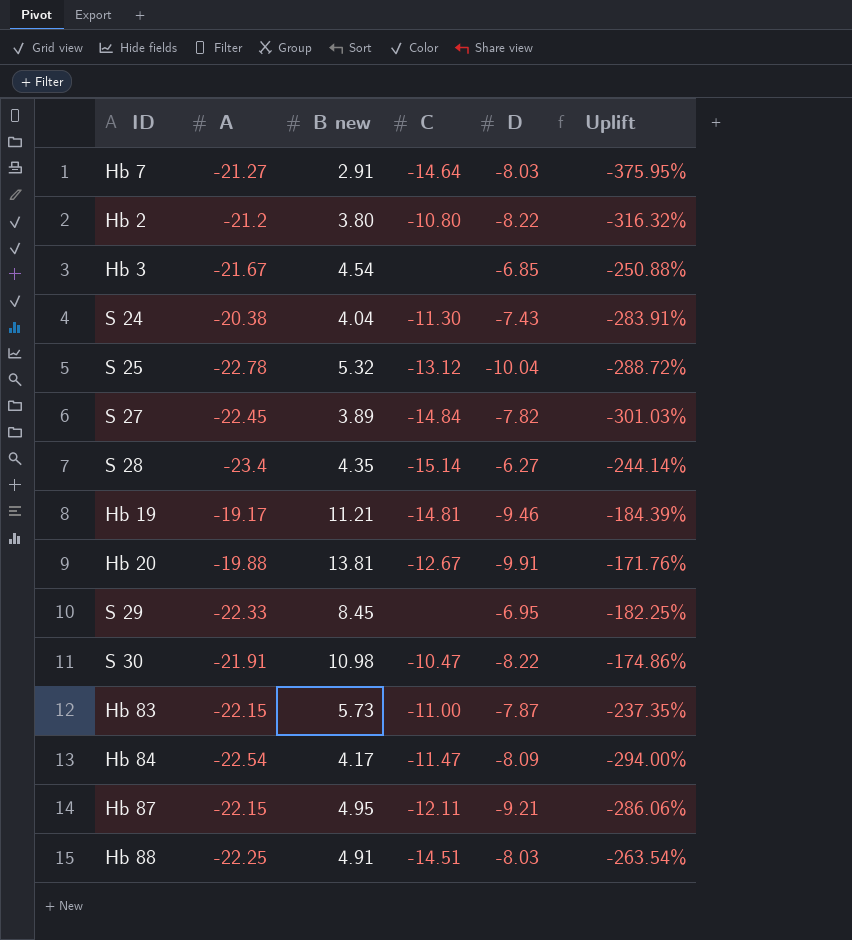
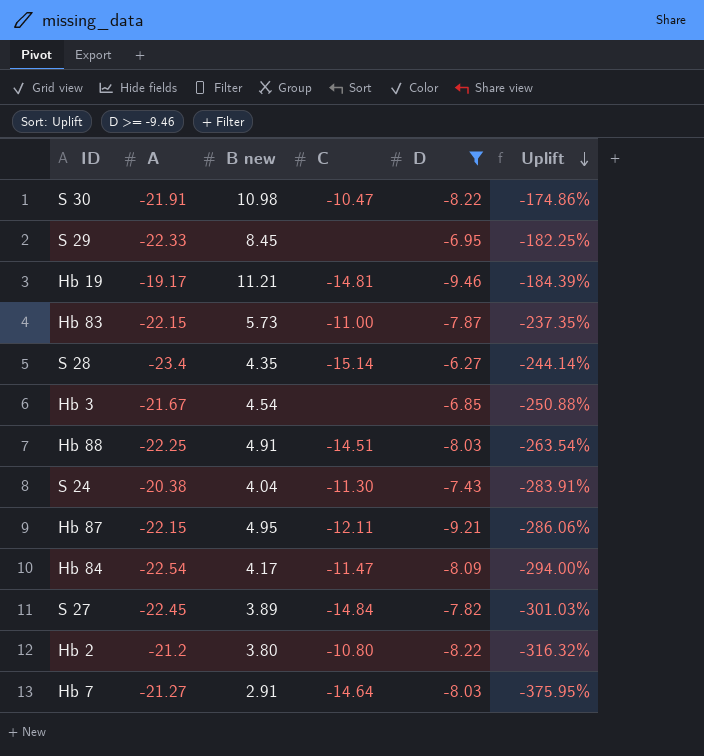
filter: none -> D >= -9.46
row order: none -> Uplift descending

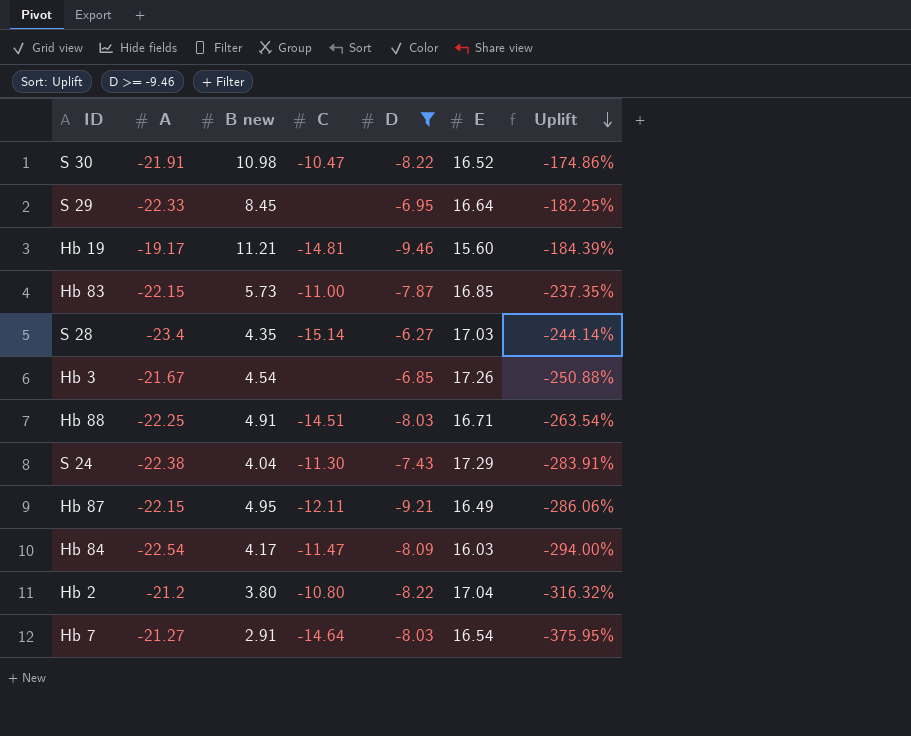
column E | position: none -> 6
row S 27: -22.45 | 3.89 | -14.84 | -7.82 | -301.03% -> none
S 24 | A: -20.38 -> -22.38

